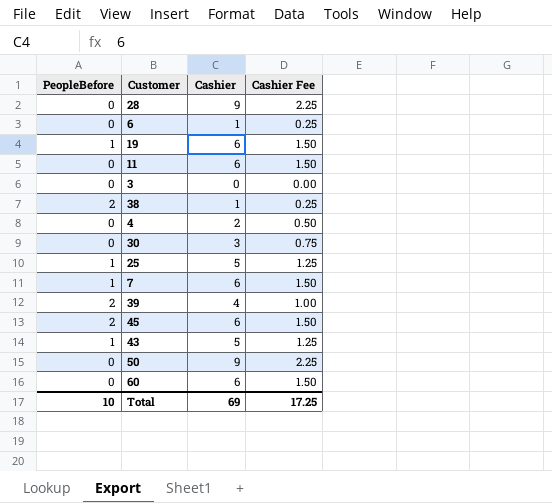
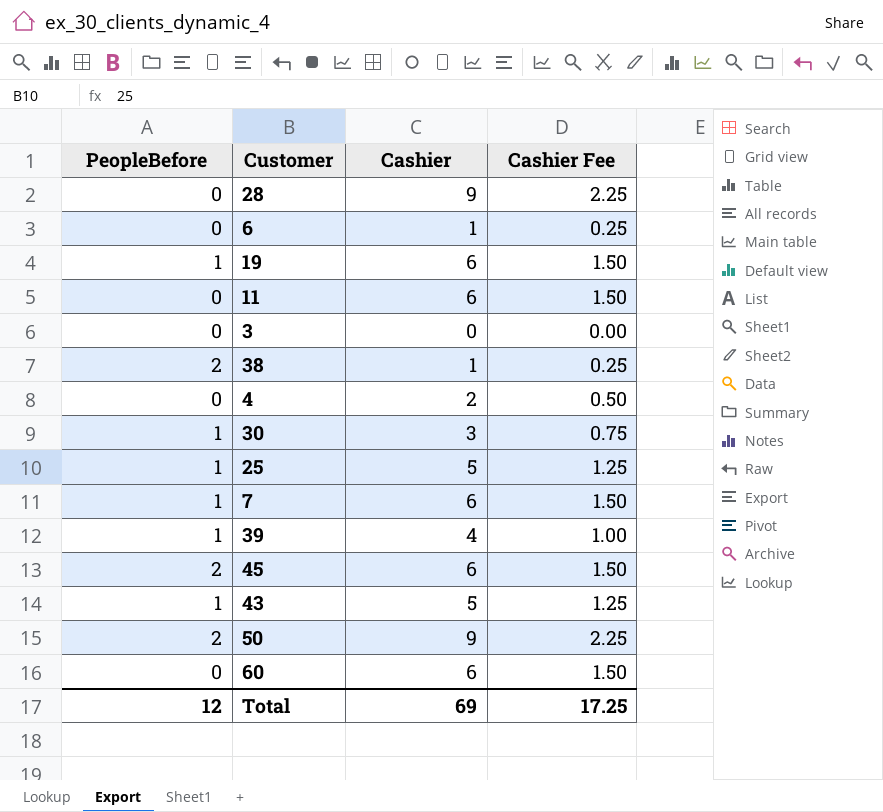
30 | PeopleBefore: 0 -> 1
39 | PeopleBefore: 2 -> 1
50 | PeopleBefore: 0 -> 2
Total | PeopleBefore: 10 -> 12

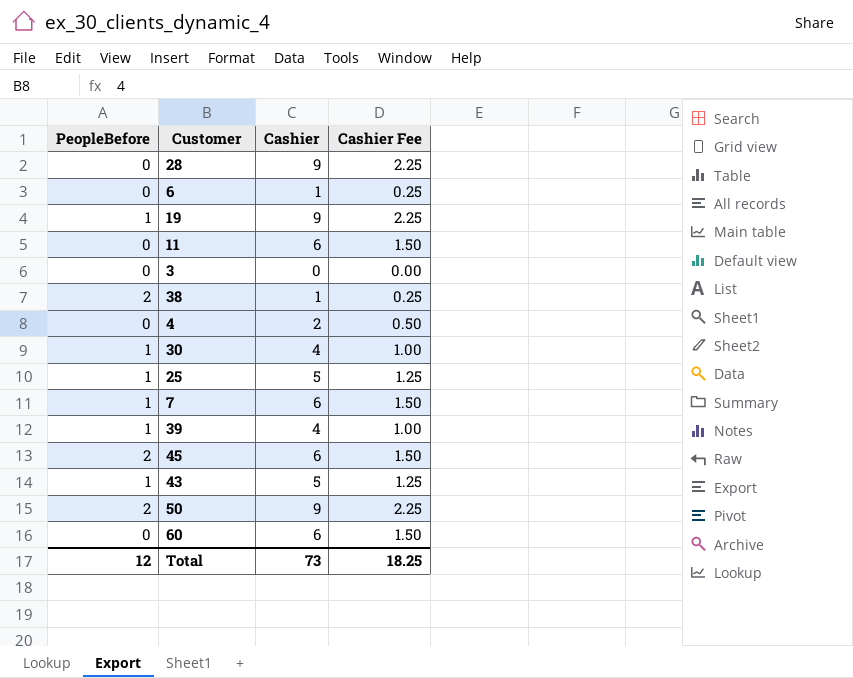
19 | Cashier: 6 -> 9
19 | Cashier Fee: 1.50 -> 2.25
30 | Cashier: 3 -> 4
30 | Cashier Fee: 0.75 -> 1.00
Total | Cashier: 69 -> 73
Total | Cashier Fee: 17.25 -> 18.25

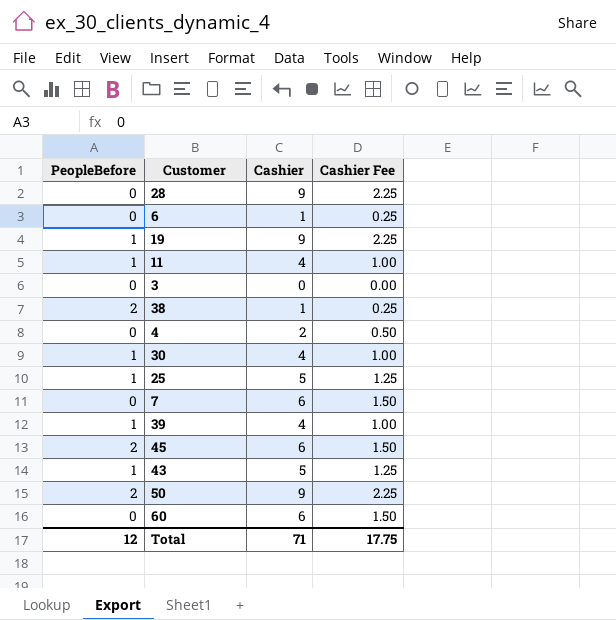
11 | PeopleBefore: 0 -> 1
11 | Cashier: 6 -> 4
11 | Cashier Fee: 1.50 -> 1.00
7 | PeopleBefore: 1 -> 0
Total | Cashier: 73 -> 71
Total | Cashier Fee: 18.25 -> 17.75

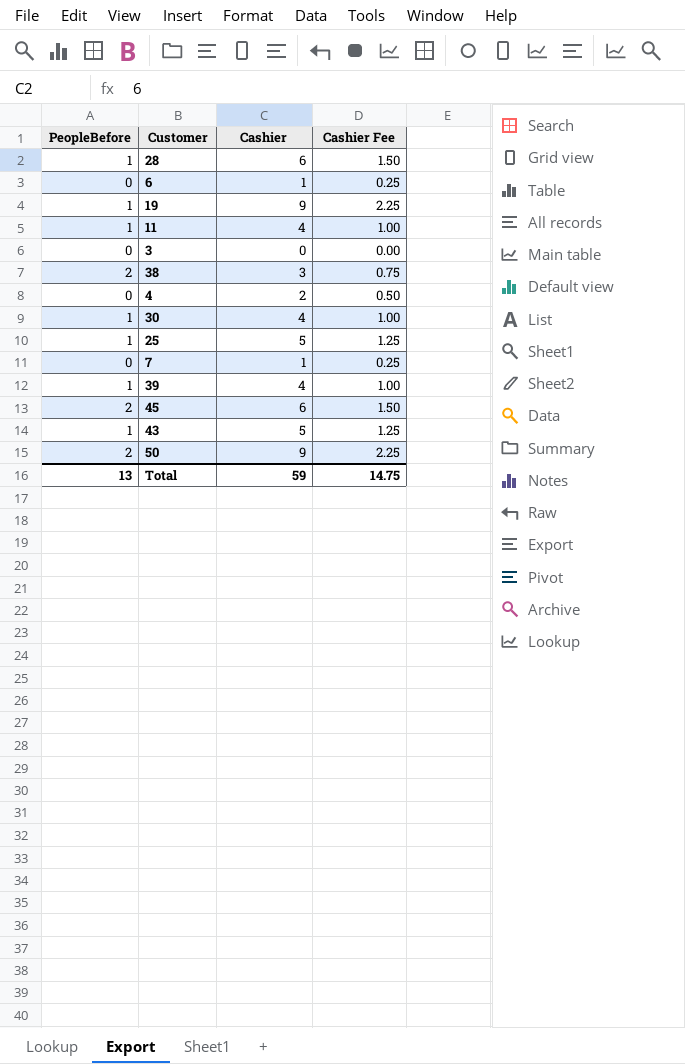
row 60: 0 | 6 | 1.50 -> none
28 | PeopleBefore: 0 -> 1
28 | Cashier: 9 -> 6
28 | Cashier Fee: 2.25 -> 1.50
38 | Cashier: 1 -> 3
38 | Cashier Fee: 0.25 -> 0.75
7 | Cashier: 6 -> 1
7 | Cashier Fee: 1.50 -> 0.25
Total | PeopleBefore: 12 -> 13
Total | Cashier: 71 -> 59
Total | Cashier Fee: 17.75 -> 14.75

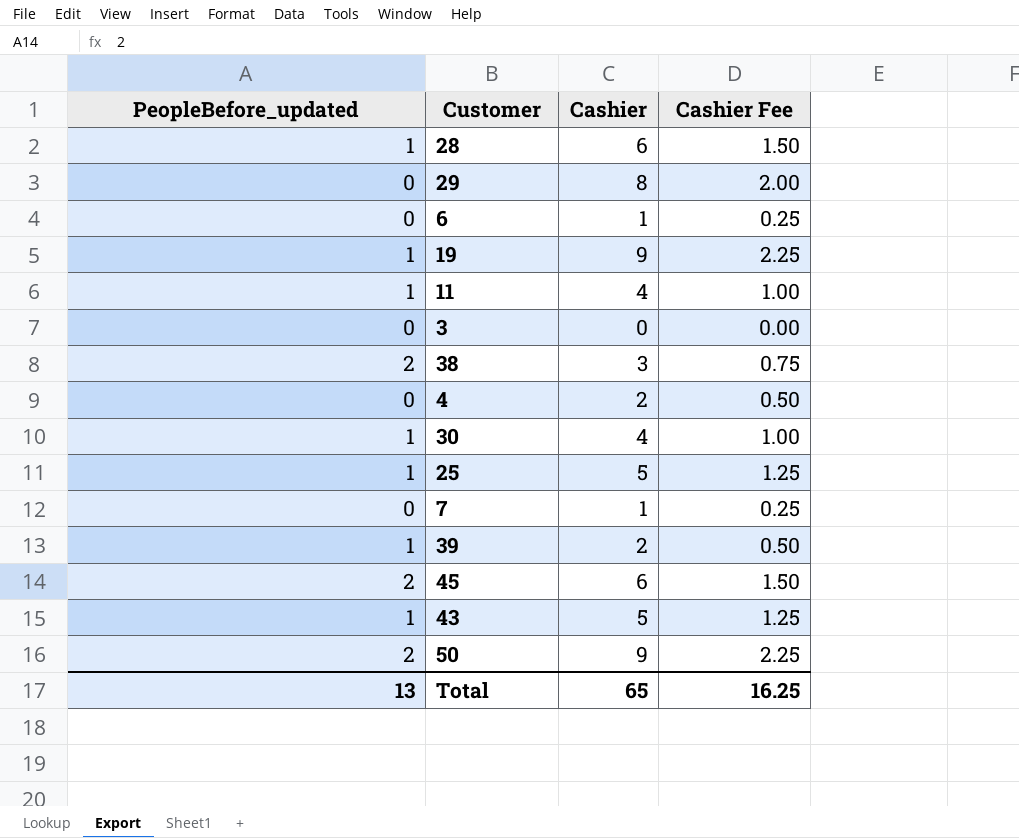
column name: PeopleBefore -> PeopleBefore_updated
row 29: none -> 0 | 8 | 2.00
39 | Cashier: 4 -> 2
39 | Cashier Fee: 1.00 -> 0.50
Total | Cashier: 59 -> 65
Total | Cashier Fee: 14.75 -> 16.25

